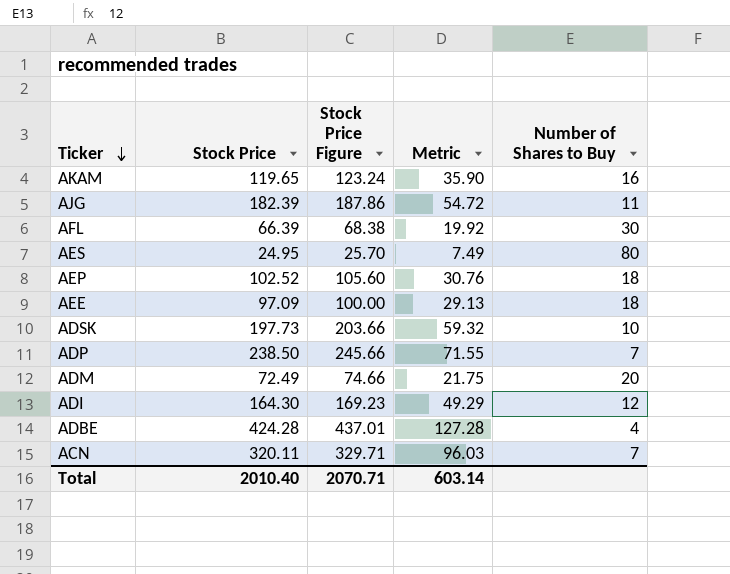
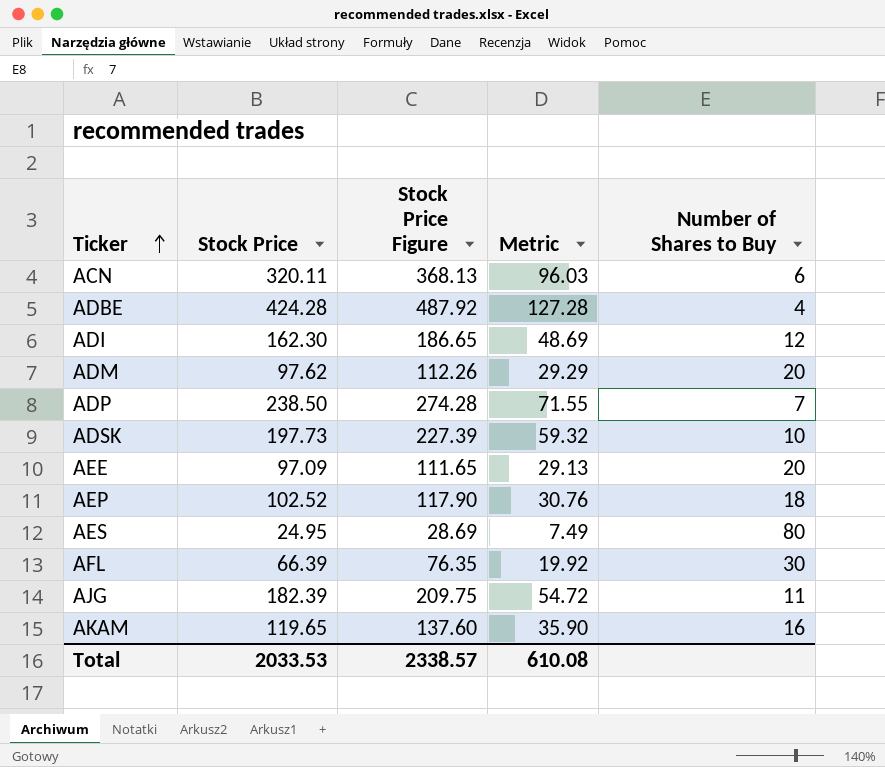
row order: Ticker descending -> Ticker ascending
column Stock Price Figure | formula: [Stock Price] * 1.03 -> [Stock Price] * 1.15
ACN | Number of Shares to Buy: 7 -> 6
ADI | Stock Price: 164.30 -> 162.30
ADI | Metric: 49.29 -> 48.69
ADM | Stock Price: 72.49 -> 97.62
ADM | Metric: 21.75 -> 29.29
AEE | Number of Shares to Buy: 18 -> 20
Total | Stock Price: 2010.40 -> 2033.53
Total | Stock Price Figure: 2070.71 -> 2338.57
Total | Metric: 603.14 -> 610.08

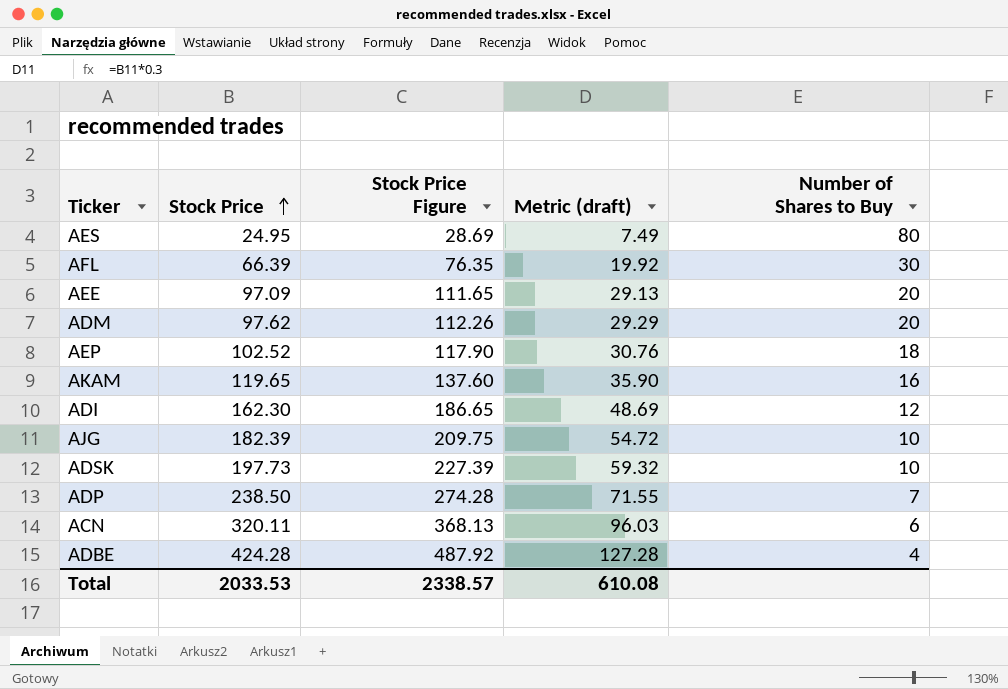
row order: Ticker ascending -> Stock Price ascending
column name: Metric -> Metric (draft)
AJG | Number of Shares to Buy: 11 -> 10

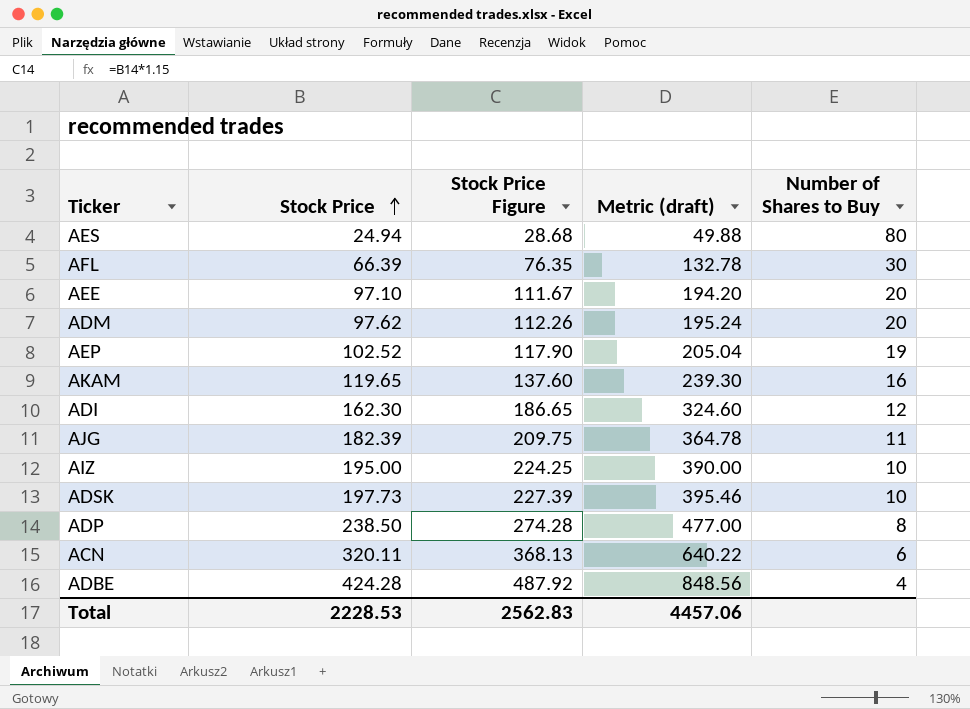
column Metric (draft) | formula: [Stock Price] * 0.3 -> [Stock Price] * 2
AES | Stock Price: 24.95 -> 24.94
AES | Stock Price Figure: 28.69 -> 28.68
AEE | Stock Price: 97.09 -> 97.10
AEE | Stock Price Figure: 111.65 -> 111.67
AEP | Number of Shares to Buy: 18 -> 19
AJG | Number of Shares to Buy: 10 -> 11
row AIZ: none -> 195.00 | 224.25 | 390.00 | 10
ADP | Number of Shares to Buy: 7 -> 8
Total | Stock Price: 2033.53 -> 2228.53
Total | Stock Price Figure: 2338.57 -> 2562.83
Total | Metric (draft): 610.08 -> 4457.06

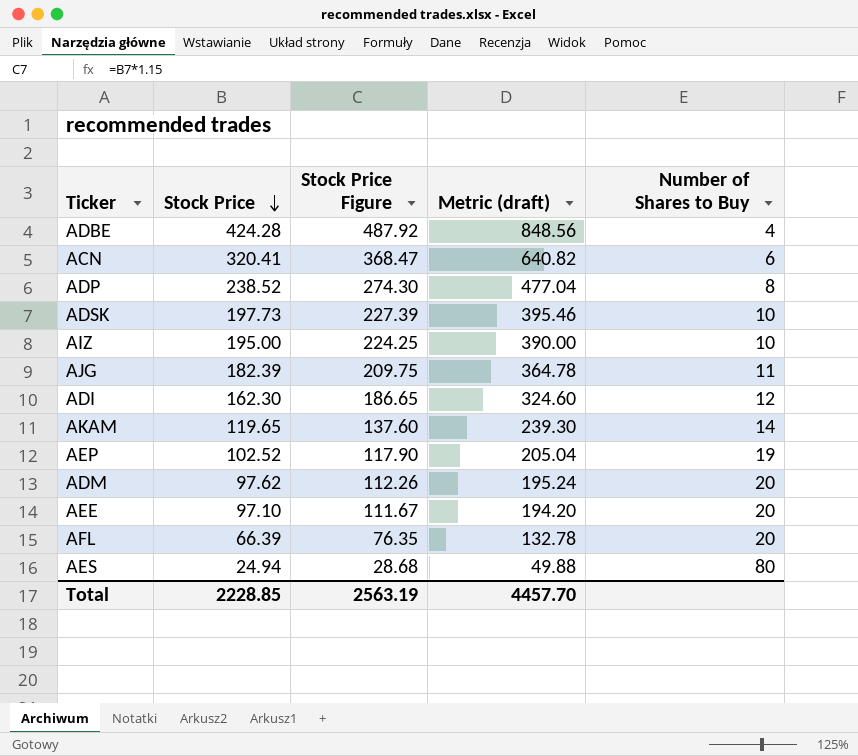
row order: Stock Price ascending -> Stock Price descending
ACN | Stock Price: 320.11 -> 320.41
ACN | Stock Price Figure: 368.13 -> 368.47
ACN | Metric (draft): 640.22 -> 640.82
ADP | Stock Price: 238.50 -> 238.52
ADP | Stock Price Figure: 274.28 -> 274.30
ADP | Metric (draft): 477.00 -> 477.04
AKAM | Number of Shares to Buy: 16 -> 14
AFL | Number of Shares to Buy: 30 -> 20
Total | Stock Price: 2228.53 -> 2228.85
Total | Stock Price Figure: 2562.83 -> 2563.19
Total | Metric (draft): 4457.06 -> 4457.70

